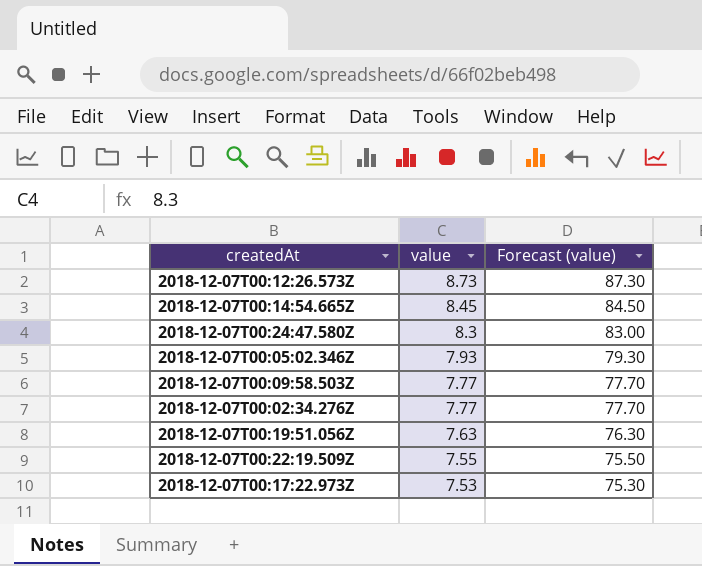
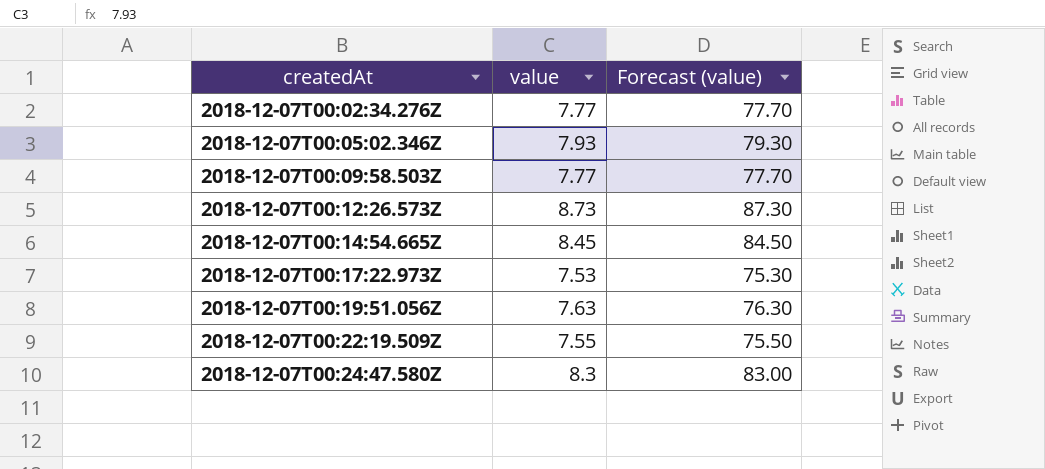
row order: value descending -> createdAt ascending

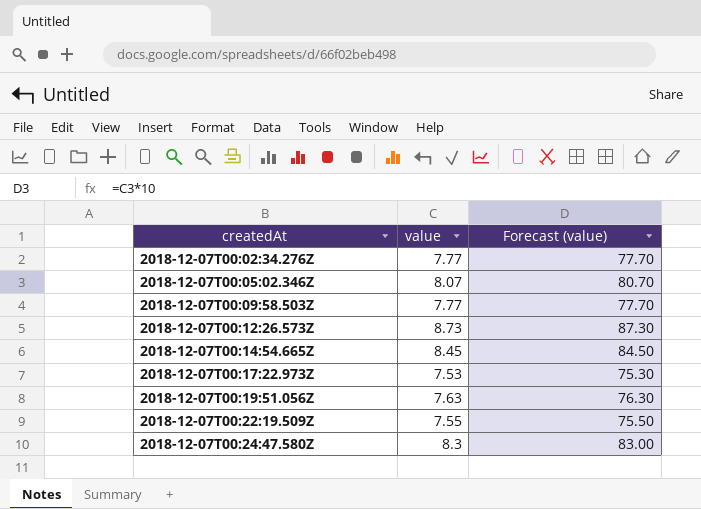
2018-12-07T00:05:02.346Z | value: 7.93 -> 8.07
2018-12-07T00:05:02.346Z | Forecast (value): 79.30 -> 80.70

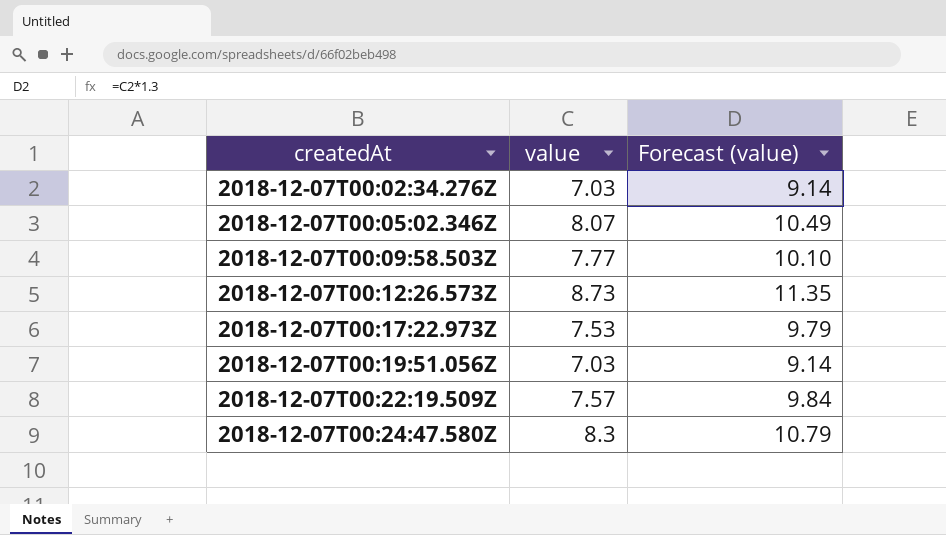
column Forecast (value) | formula: [value] * 10 -> [value] * 1.3
row 2018-12-07T00:14:54.665Z: 8.45 | 84.50 -> none
2018-12-07T00:02:34.276Z | value: 7.77 -> 7.03
2018-12-07T00:19:51.056Z | value: 7.63 -> 7.03
2018-12-07T00:22:19.509Z | value: 7.55 -> 7.57

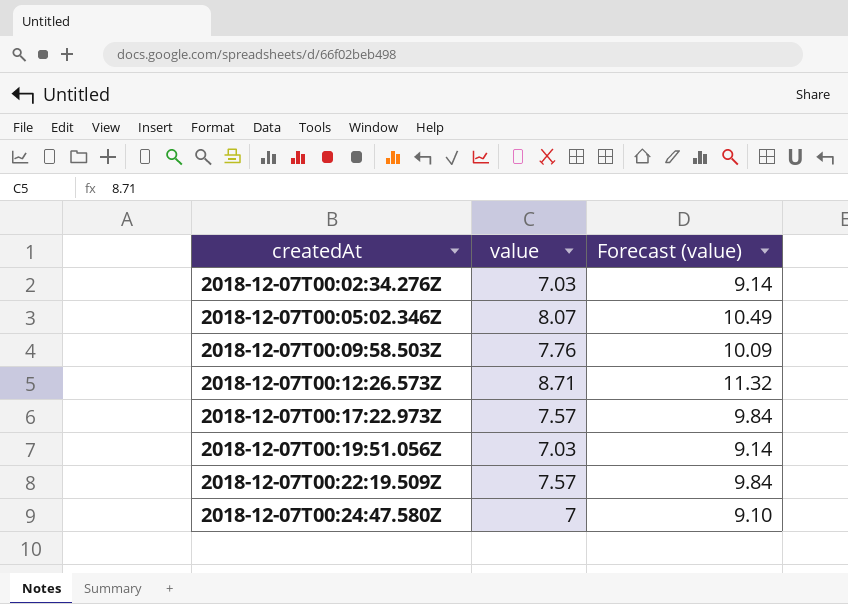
2018-12-07T00:09:58.503Z | value: 7.77 -> 7.76
2018-12-07T00:09:58.503Z | Forecast (value): 10.10 -> 10.09
2018-12-07T00:12:26.573Z | value: 8.73 -> 8.71
2018-12-07T00:12:26.573Z | Forecast (value): 11.35 -> 11.32
2018-12-07T00:17:22.973Z | value: 7.53 -> 7.57
2018-12-07T00:17:22.973Z | Forecast (value): 9.79 -> 9.84
2018-12-07T00:24:47.580Z | value: 8.3 -> 7
2018-12-07T00:24:47.580Z | Forecast (value): 10.79 -> 9.10

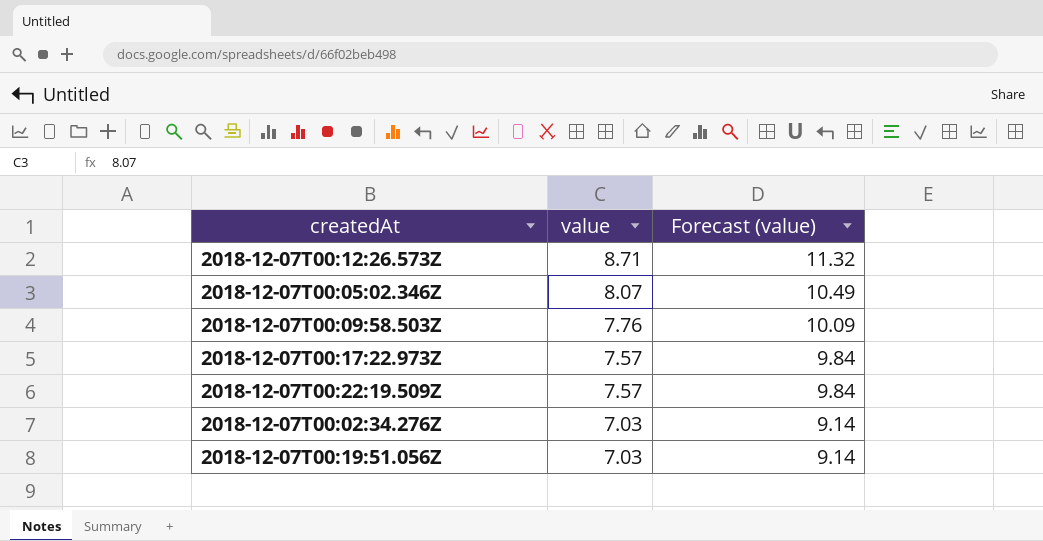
row order: createdAt ascending -> value descending
row 2018-12-07T00:24:47.580Z: 7 | 9.10 -> none

